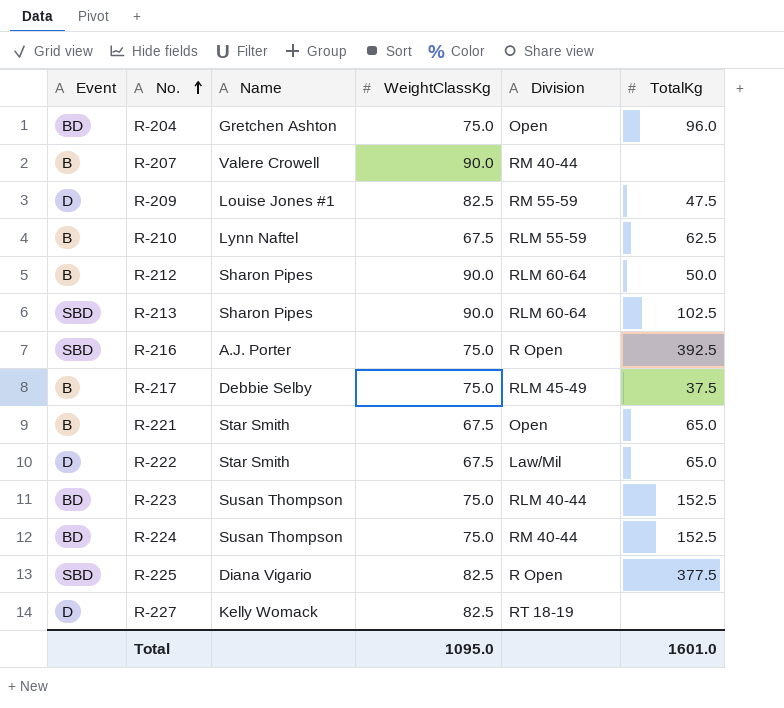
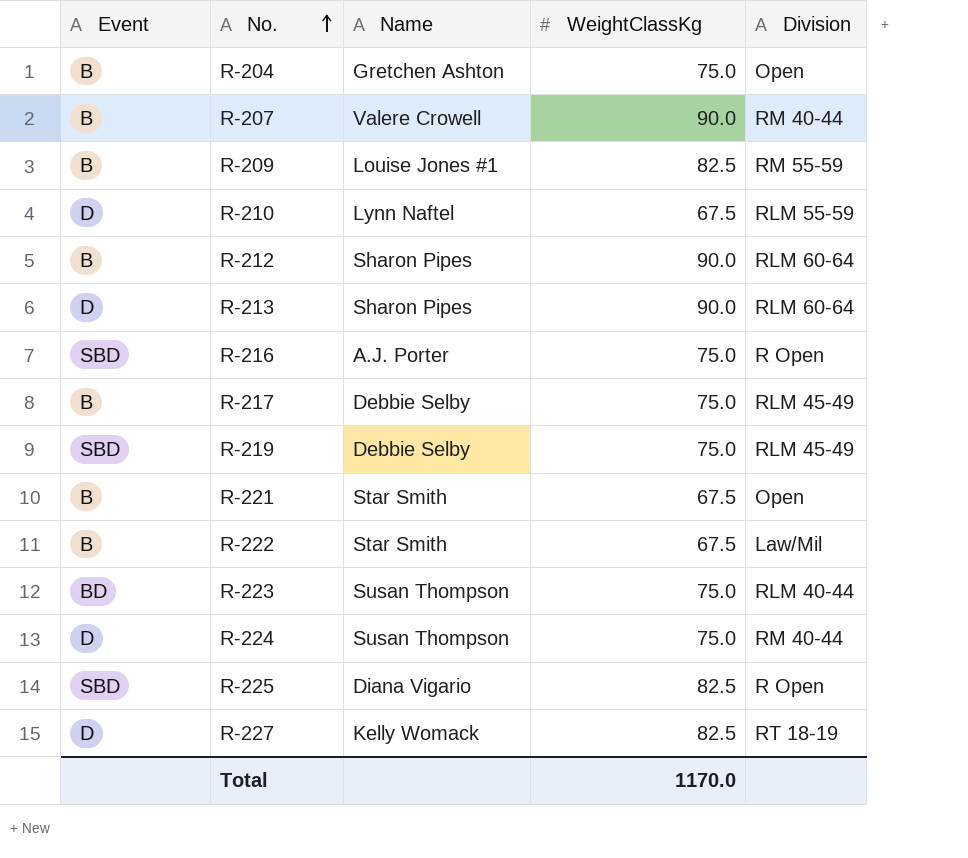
column TotalKg | position: 6 -> none
R-204 | Event: BD -> B
R-209 | Event: D -> B
R-210 | Event: B -> D
R-213 | Event: SBD -> D
row R-219: none -> SBD | Debbie Selby | 75.0 | RLM 45-49
R-222 | Event: D -> B
R-224 | Event: BD -> D
Total | WeightClassKg: 1095.0 -> 1170.0

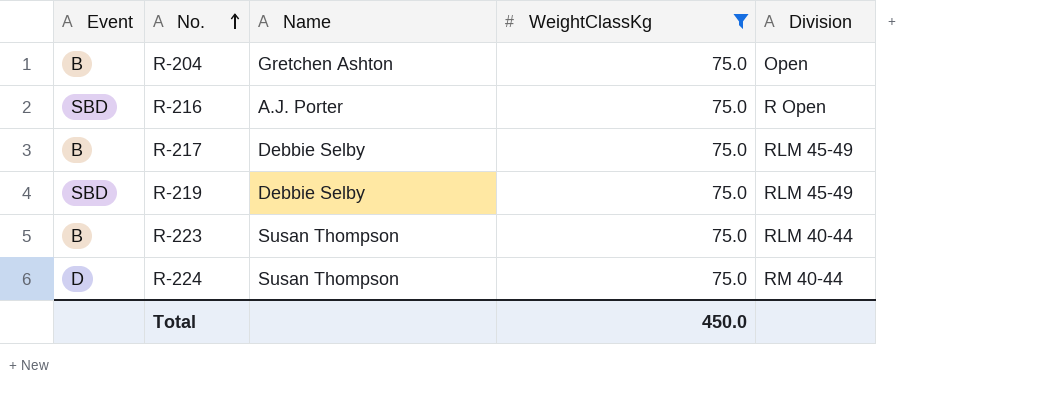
filter: none -> WeightClassKg = 75.0
R-223 | Event: BD -> B
Total | WeightClassKg: 1170.0 -> 450.0

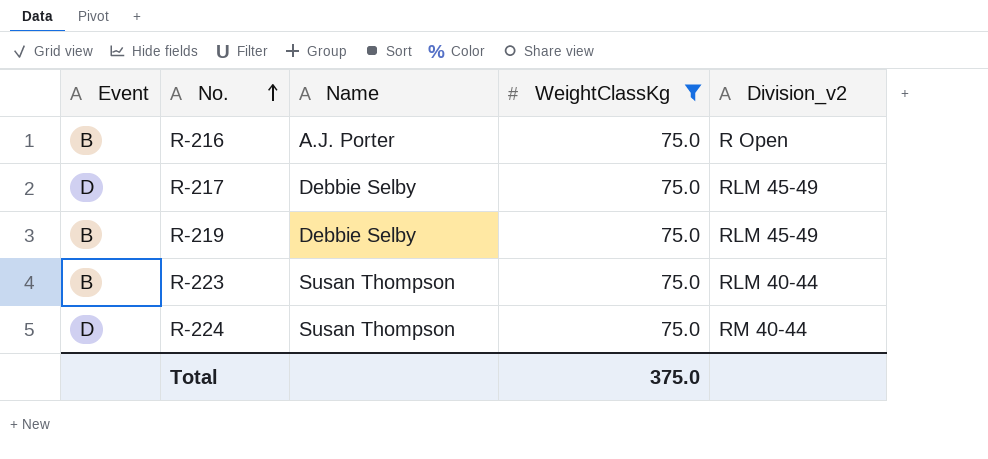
column name: Division -> Division_v2
row R-204: B | Gretchen Ashton | 75.0 | Open -> none
R-216 | Event: SBD -> B
R-217 | Event: B -> D
R-219 | Event: SBD -> B
Total | WeightClassKg: 450.0 -> 375.0

